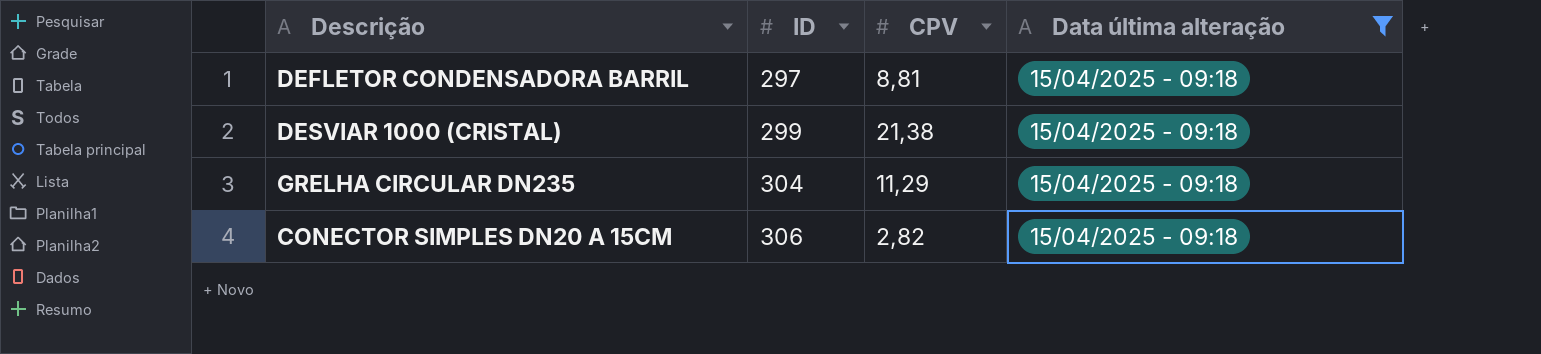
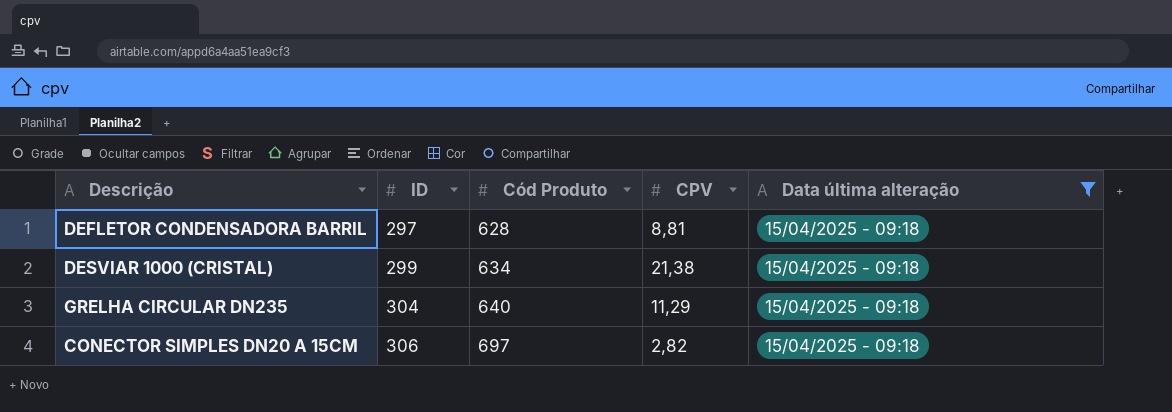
column Cód Produto | position: none -> 3

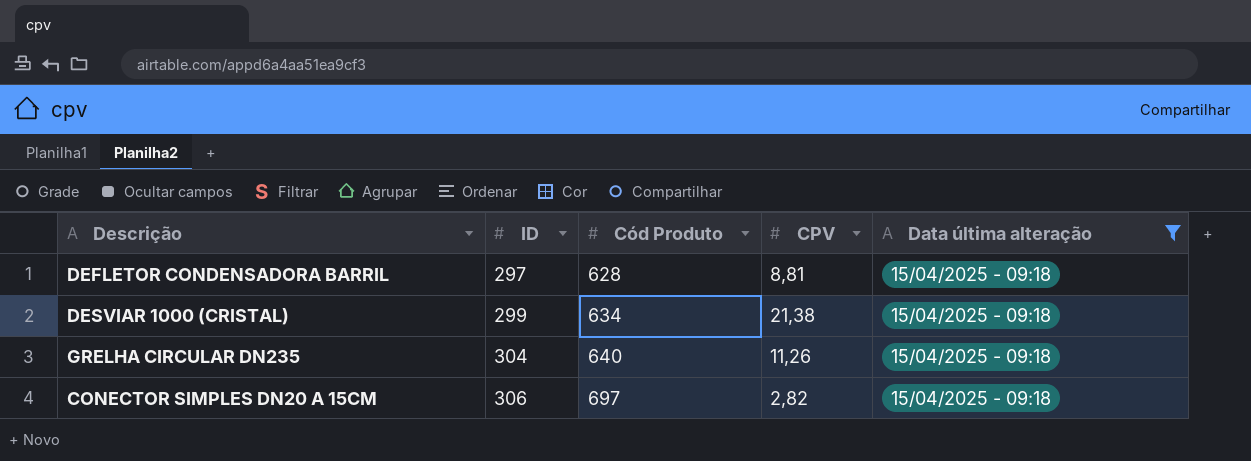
GRELHA CIRCULAR DN235 | CPV: 11,29 -> 11,26

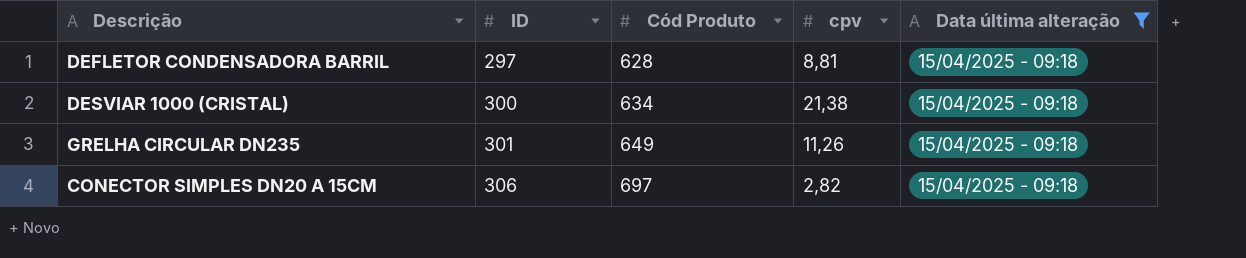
column name: CPV -> cpv
DESVIAR 1000 (CRISTAL) | ID: 299 -> 300
GRELHA CIRCULAR DN235 | ID: 304 -> 301
GRELHA CIRCULAR DN235 | Cód Produto: 640 -> 649

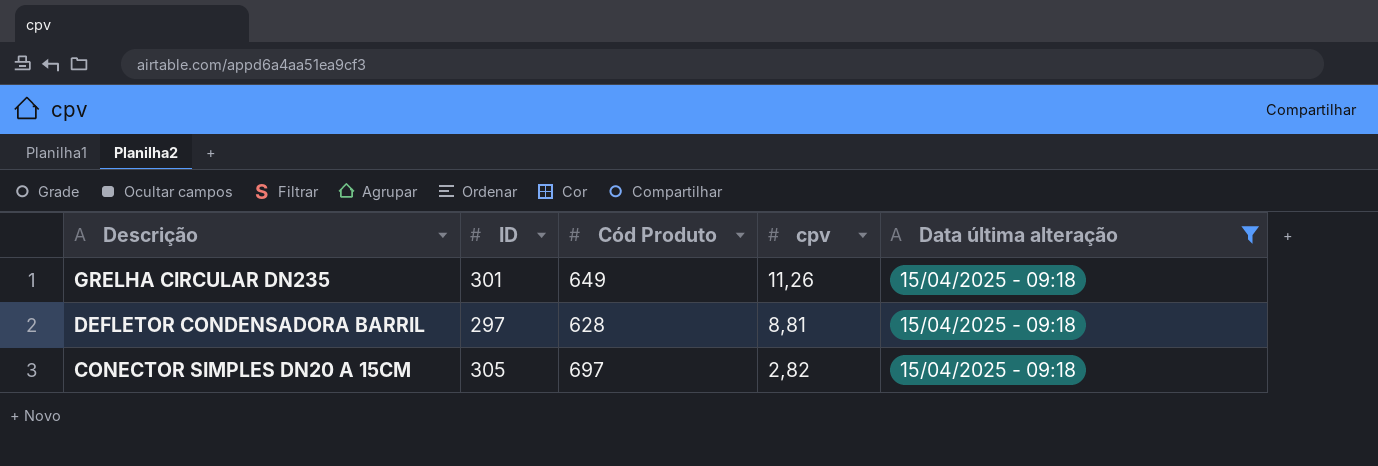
row order: ID ascending -> Descrição descending
row DESVIAR 1000 (CRISTAL): 300 | 634 | 21,38 | 15/04/2025 - 09:18 -> none
CONECTOR SIMPLES DN20 A 15CM | ID: 306 -> 305

